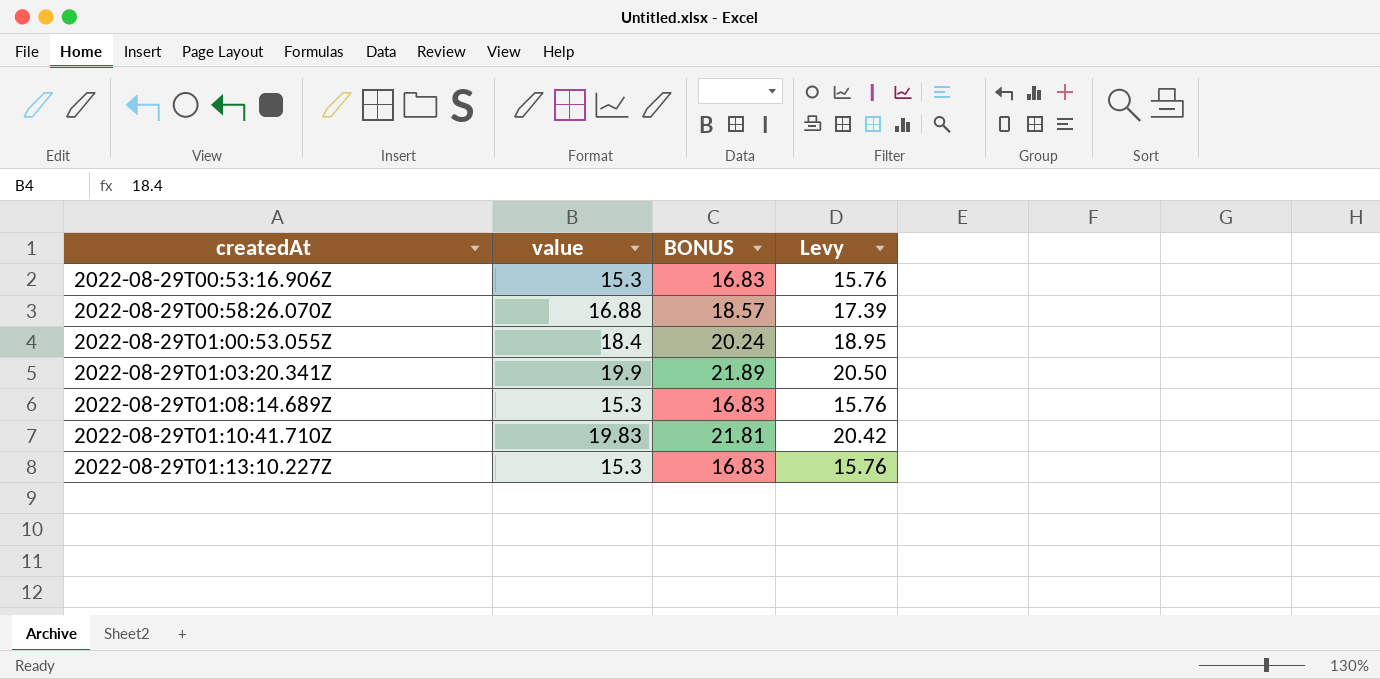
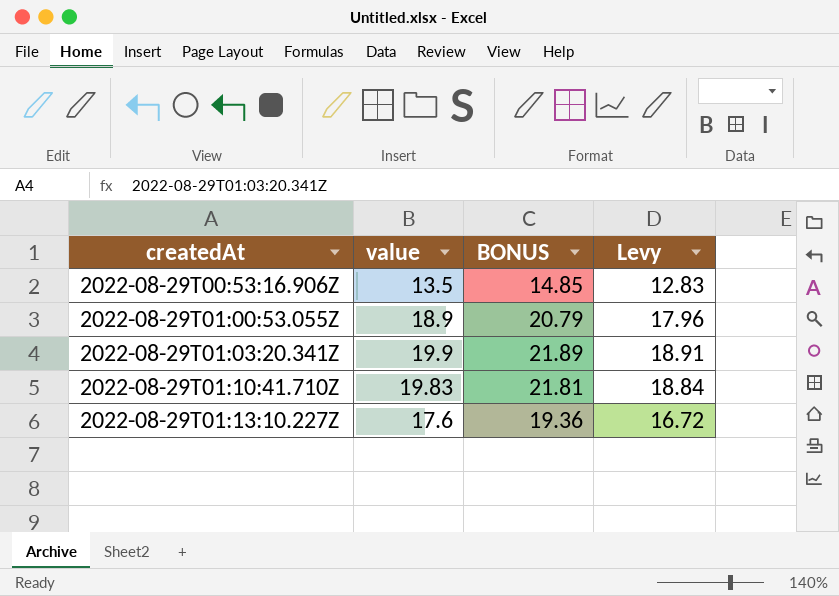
column Levy | formula: [value] * 1.03 -> [value] * 0.95
row 2022-08-29T00:58:26.070Z: 16.88 | 18.57 | 17.39 -> none
row 2022-08-29T01:08:14.689Z: 15.3 | 16.83 | 15.76 -> none
2022-08-29T00:53:16.906Z | value: 15.3 -> 13.5
2022-08-29T00:53:16.906Z | BONUS: 16.83 -> 14.85
2022-08-29T01:00:53.055Z | value: 18.4 -> 18.9
2022-08-29T01:00:53.055Z | BONUS: 20.24 -> 20.79
2022-08-29T01:13:10.227Z | value: 15.3 -> 17.6
2022-08-29T01:13:10.227Z | BONUS: 16.83 -> 19.36

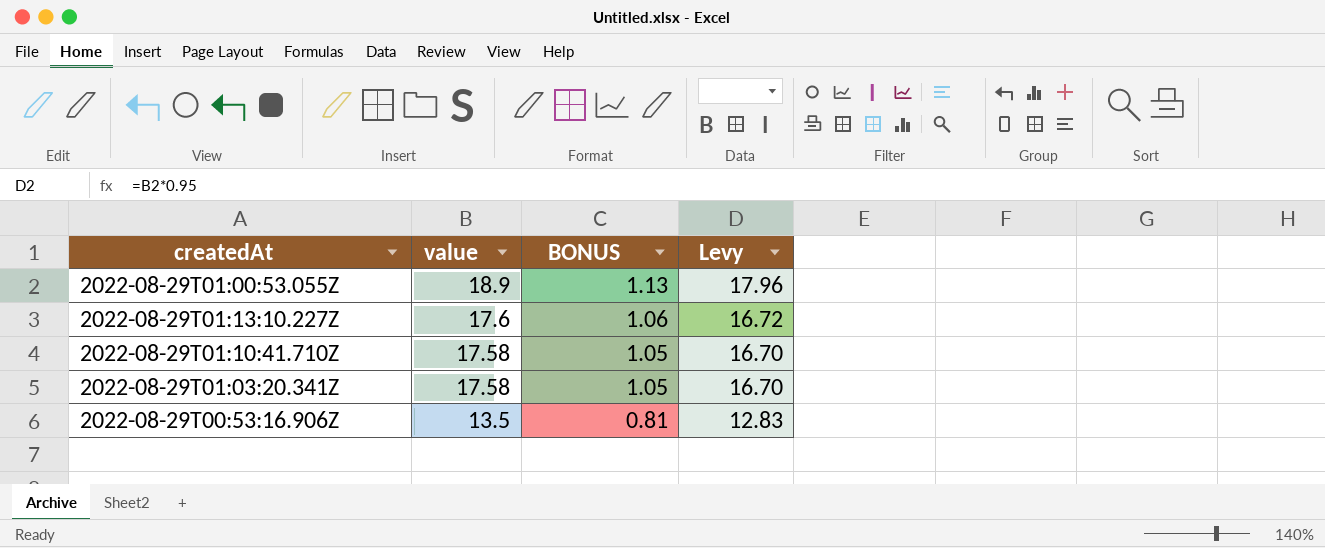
row order: createdAt ascending -> value descending
column BONUS | formula: [value] * 1.1 -> [value] * 0.06
2022-08-29T01:10:41.710Z | value: 19.83 -> 17.58
2022-08-29T01:10:41.710Z | Levy: 18.84 -> 16.70
2022-08-29T01:03:20.341Z | value: 19.9 -> 17.58
2022-08-29T01:03:20.341Z | Levy: 18.91 -> 16.70

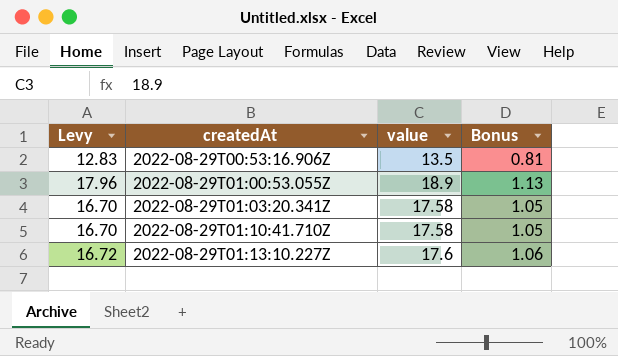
row order: value descending -> createdAt ascending
column Levy | position: 4 -> 1
column name: BONUS -> Bonus

